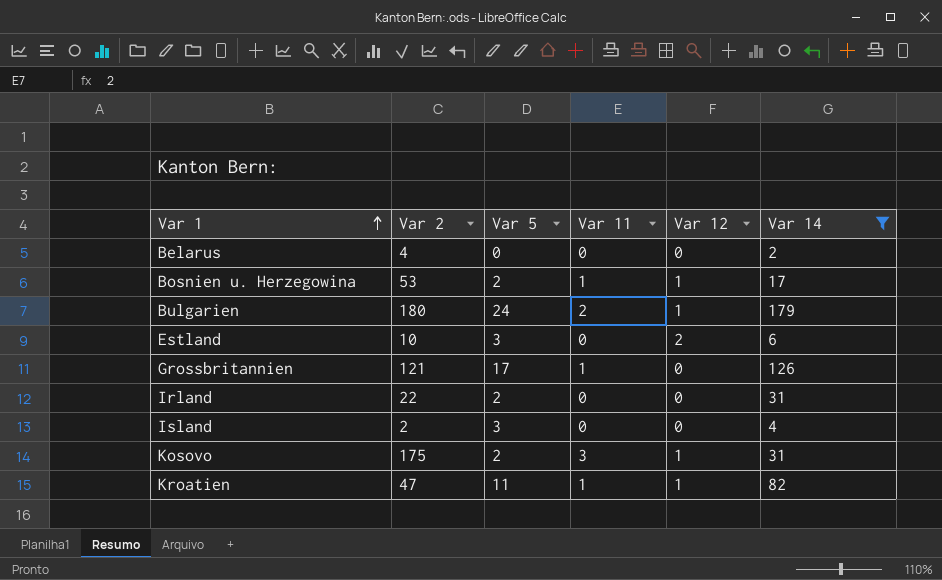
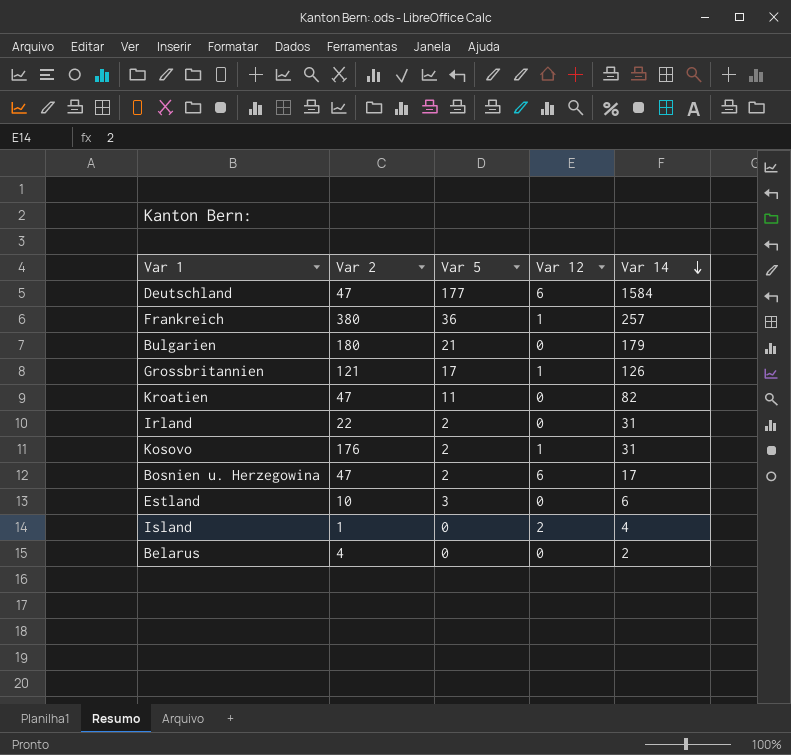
filter: Var 14 <= 179 -> none
row order: Var 1 ascending -> Var 14 descending
column Var 11 | position: 4 -> none
Bulgarien | Var 5: 24 -> 21
Bulgarien | Var 12: 1 -> 0
Grossbritannien | Var 12: 0 -> 1
Kroatien | Var 12: 1 -> 0
Kosovo | Var 2: 175 -> 176
Bosnien u. Herzegowina | Var 2: 53 -> 47
Bosnien u. Herzegowina | Var 12: 1 -> 6
Estland | Var 12: 2 -> 0
Island | Var 2: 2 -> 1
Island | Var 5: 3 -> 0
Island | Var 12: 0 -> 2

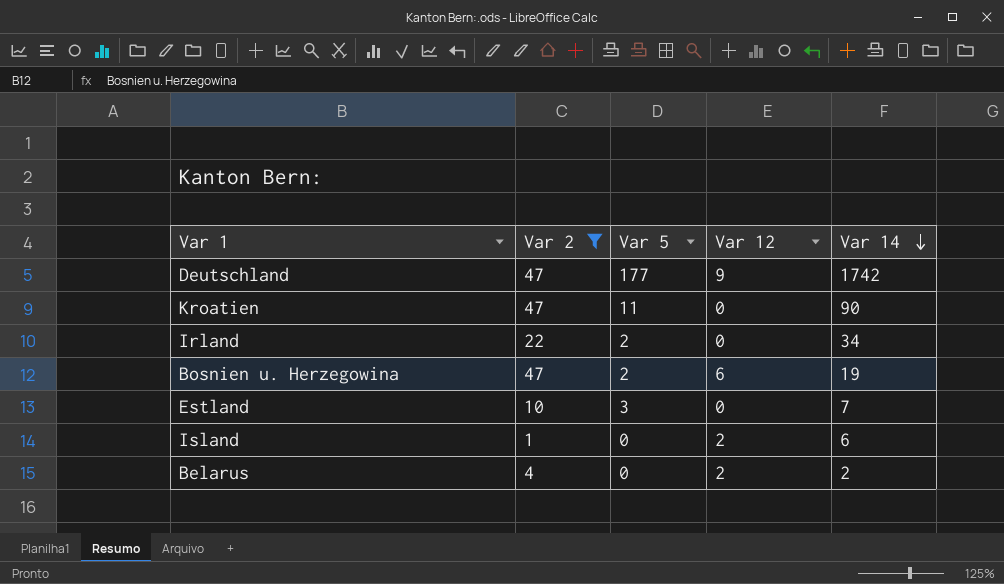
filter: none -> Var 2 <= 47
Deutschland | Var 12: 6 -> 9
Deutschland | Var 14: 1584 -> 1742
Kroatien | Var 14: 82 -> 90
Irland | Var 14: 31 -> 34
Bosnien u. Herzegowina | Var 14: 17 -> 19
Estland | Var 14: 6 -> 7
Island | Var 14: 4 -> 6
Belarus | Var 12: 0 -> 2

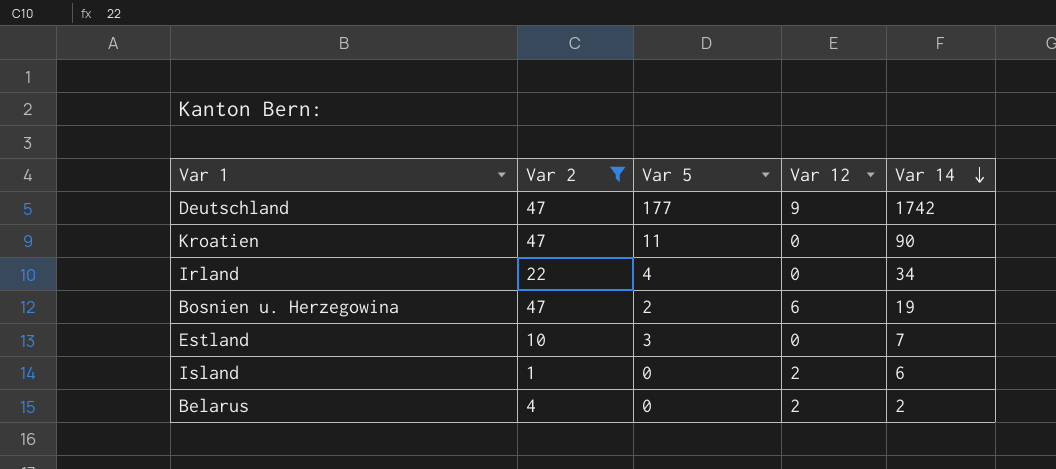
Irland | Var 5: 2 -> 4

